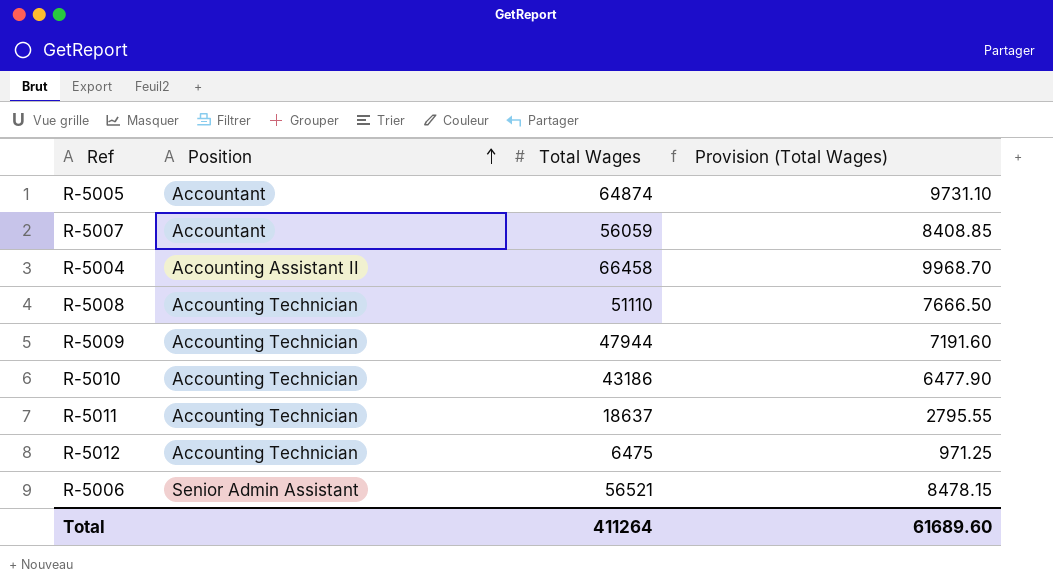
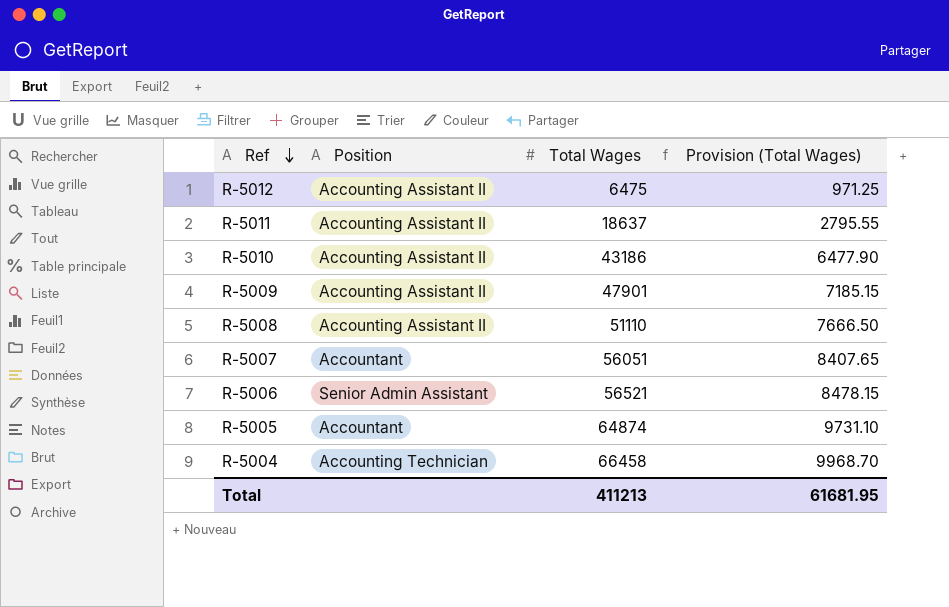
row order: Position ascending -> Ref descending
R-5012 | Position: Accounting Technician -> Accounting Assistant II
R-5011 | Position: Accounting Technician -> Accounting Assistant II
R-5010 | Position: Accounting Technician -> Accounting Assistant II
R-5009 | Position: Accounting Technician -> Accounting Assistant II
R-5009 | Total Wages: 47944 -> 47901
R-5009 | Provision (Total Wages): 7191.60 -> 7185.15
R-5008 | Position: Accounting Technician -> Accounting Assistant II
R-5007 | Total Wages: 56059 -> 56051
R-5007 | Provision (Total Wages): 8408.85 -> 8407.65
R-5004 | Position: Accounting Assistant II -> Accounting Technician
Total | Total Wages: 411264 -> 411213
Total | Provision (Total Wages): 61689.60 -> 61681.95

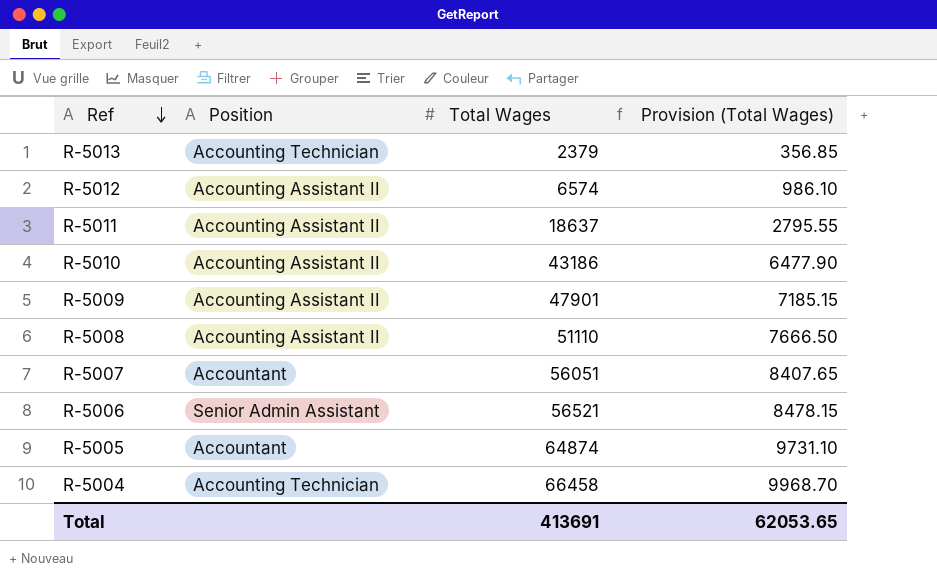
row R-5013: none -> Accounting Technician | 2379 | 356.85
R-5012 | Total Wages: 6475 -> 6574
R-5012 | Provision (Total Wages): 971.25 -> 986.10
Total | Total Wages: 411213 -> 413691
Total | Provision (Total Wages): 61681.95 -> 62053.65

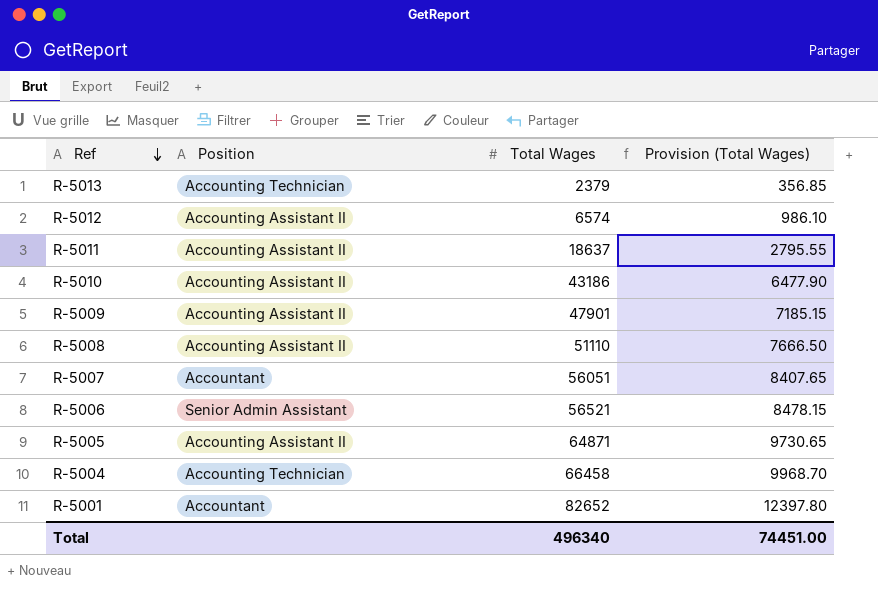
R-5005 | Position: Accountant -> Accounting Assistant II
R-5005 | Total Wages: 64874 -> 64871
R-5005 | Provision (Total Wages): 9731.10 -> 9730.65
row R-5001: none -> Accountant | 82652 | 12397.80
Total | Total Wages: 413691 -> 496340
Total | Provision (Total Wages): 62053.65 -> 74451.00

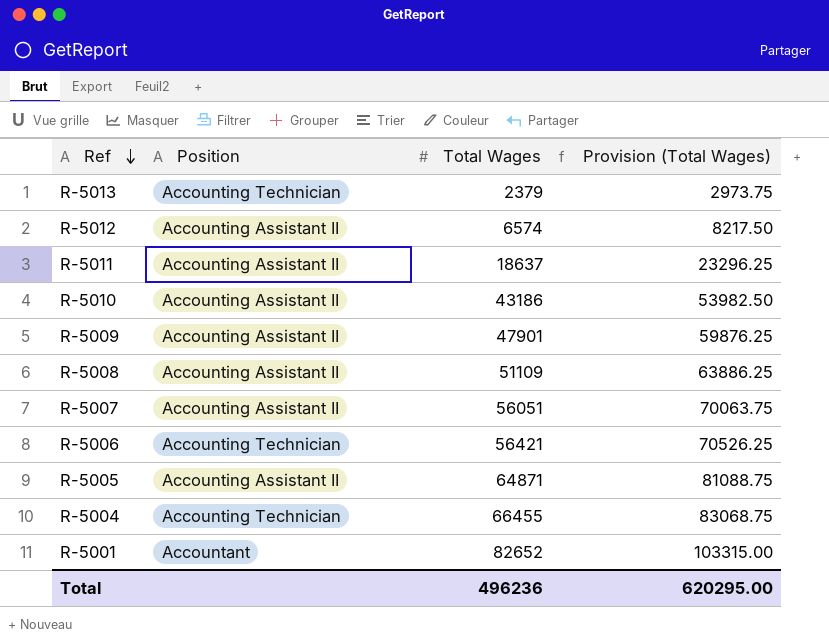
column Provision (Total Wages) | formula: [Total Wages] * 0.15 -> [Total Wages] * 1.25
R-5008 | Total Wages: 51110 -> 51109
R-5007 | Position: Accountant -> Accounting Assistant II
R-5006 | Position: Senior Admin Assistant -> Accounting Technician
R-5006 | Total Wages: 56521 -> 56421
R-5004 | Total Wages: 66458 -> 66455
Total | Total Wages: 496340 -> 496236
Total | Provision (Total Wages): 74451.00 -> 620295.00

